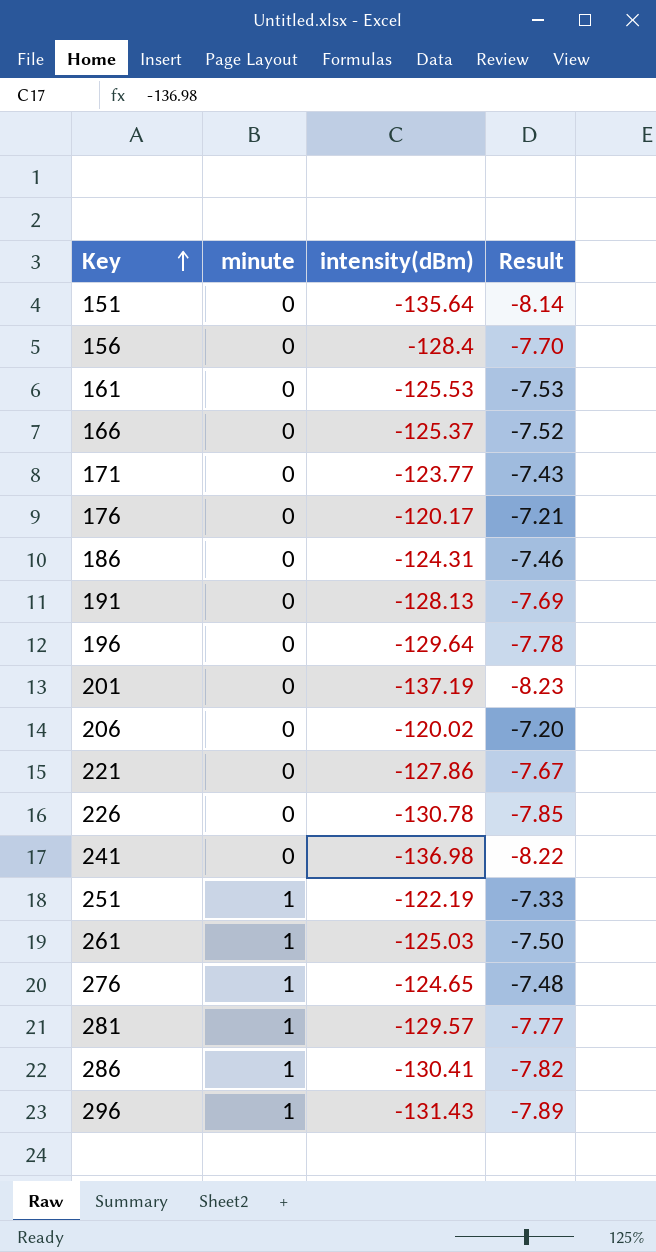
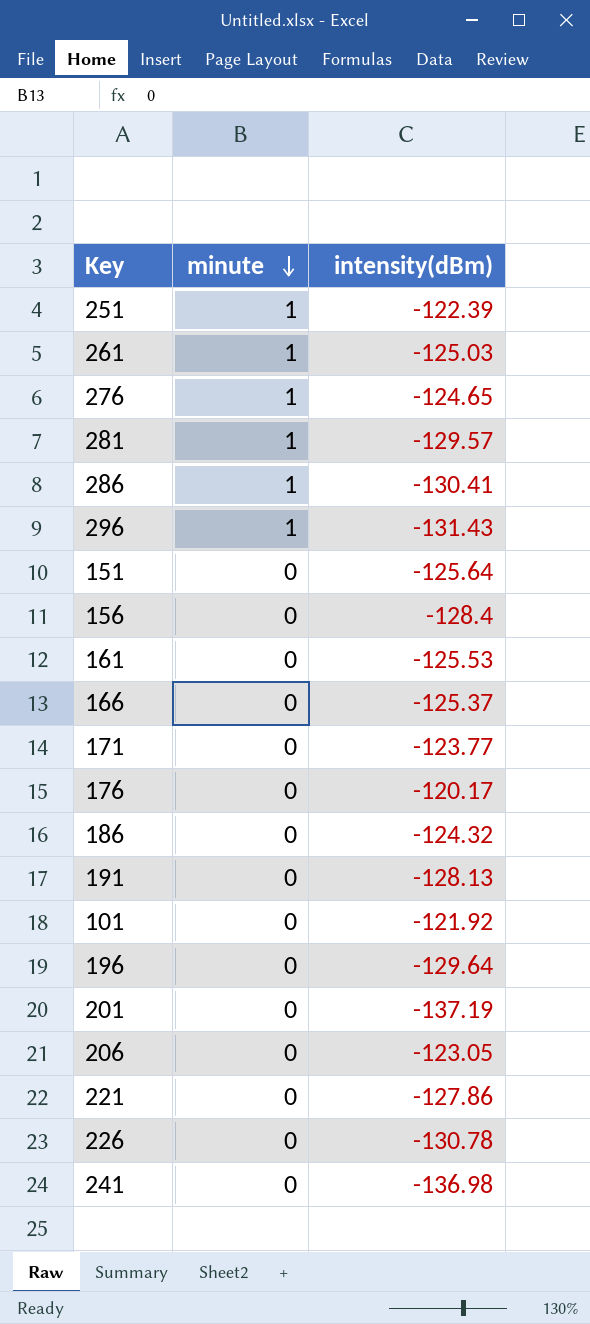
row order: Key ascending -> minute descending
column Result | formula: [intensity(dBm)] * 0.06 -> none
251 | intensity(dBm): -122.19 -> -122.39
151 | intensity(dBm): -135.64 -> -125.64
186 | intensity(dBm): -124.31 -> -124.32
row 101: none -> 0 | -121.92
206 | intensity(dBm): -120.02 -> -123.05

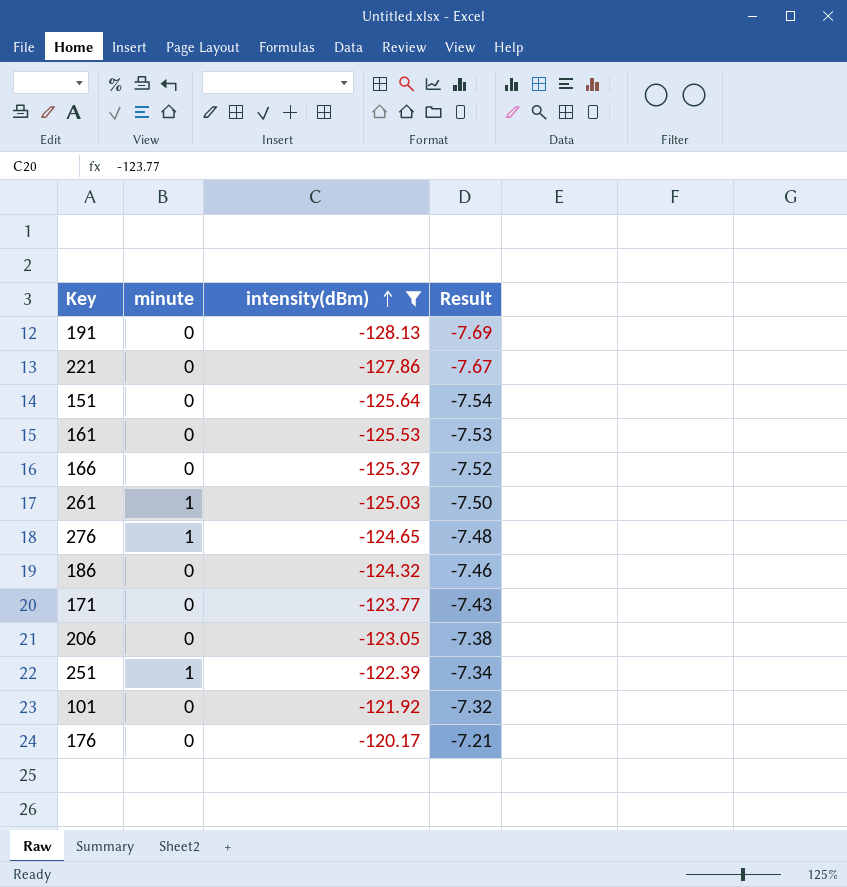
filter: none -> intensity(dBm) >= -128.13
row order: minute descending -> intensity(dBm) ascending
column Result | formula: none -> [intensity(dBm)] * 0.06

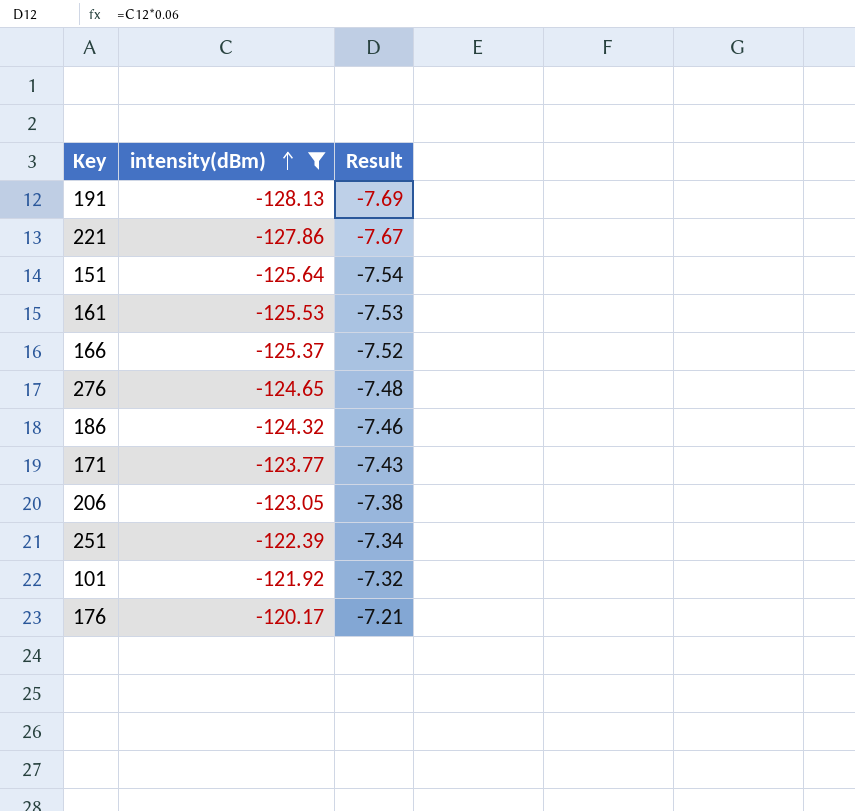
column minute | position: 2 -> none
row 261: 1 | -125.03 | -7.50 -> none

